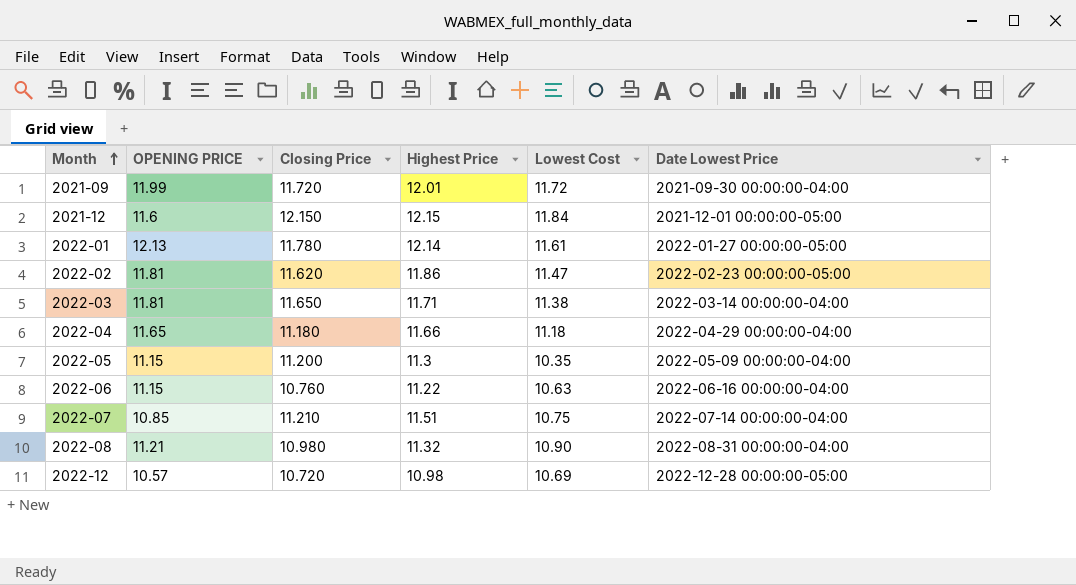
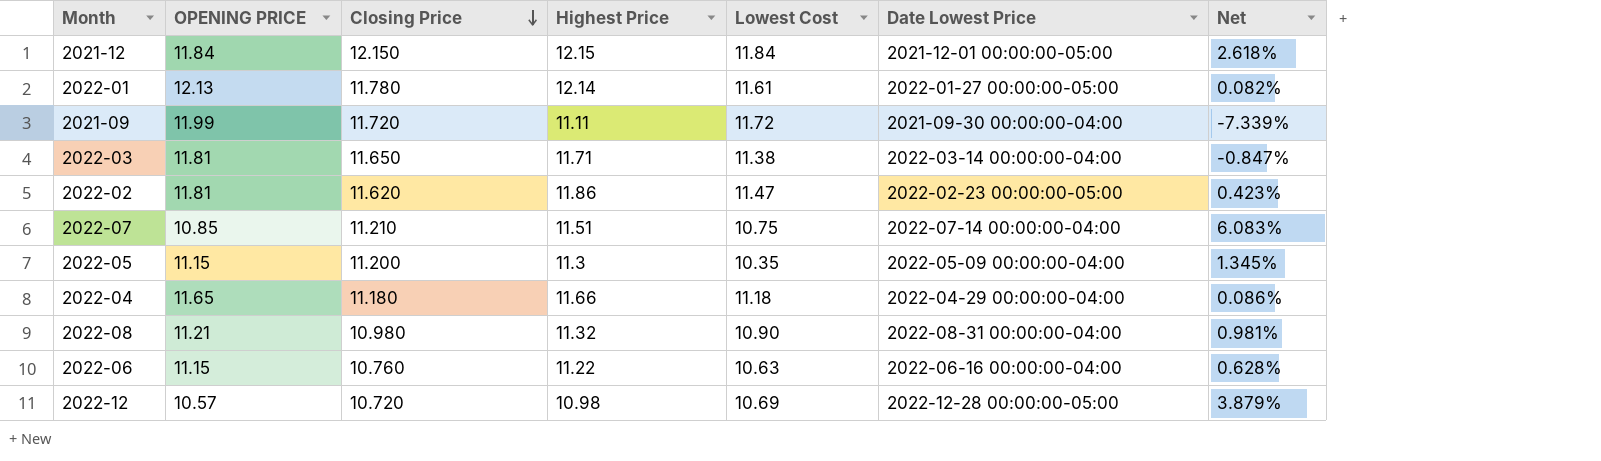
row order: Month ascending -> Closing Price descending
column Net | formula: none -> ([Highest Price] - [OPENING PRICE]) / [OPENING PRICE]
2021-12 | OPENING PRICE: 11.6 -> 11.84
2021-09 | Highest Price: 12.01 -> 11.11

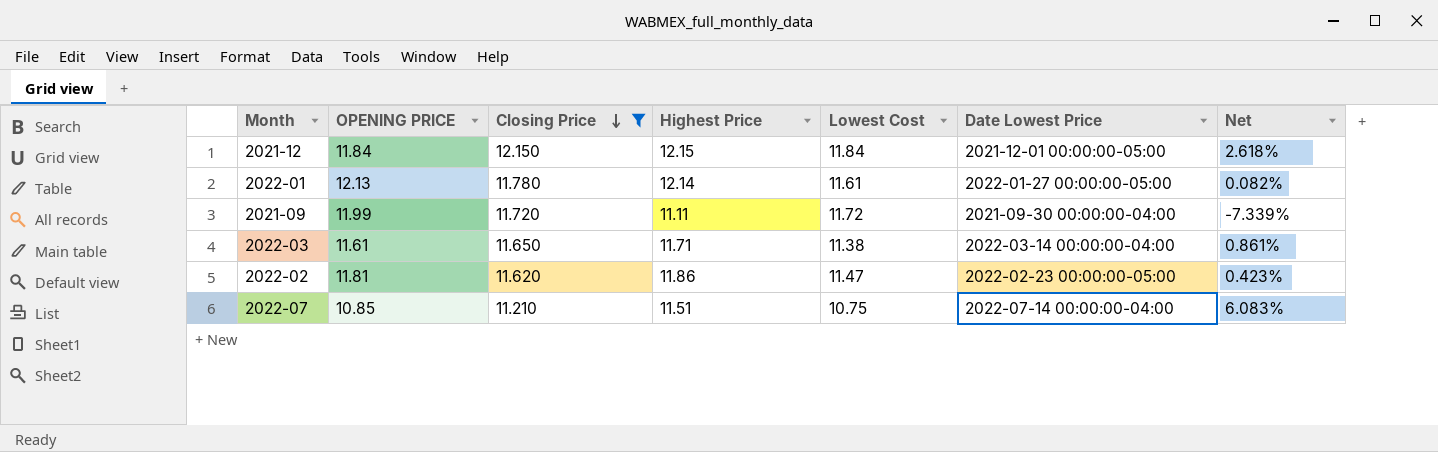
filter: none -> Closing Price >= 11.210
2022-03 | OPENING PRICE: 11.81 -> 11.61
2022-03 | Net: -0.847% -> 0.861%

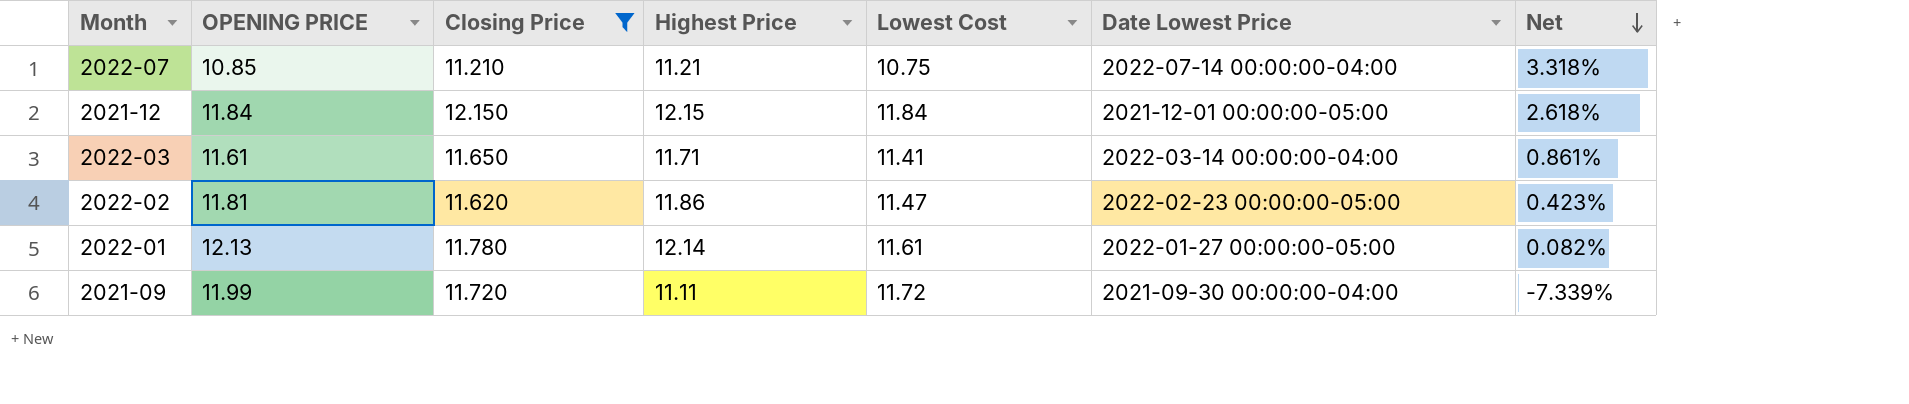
row order: Closing Price descending -> Net descending
2022-07 | Highest Price: 11.51 -> 11.21
2022-07 | Net: 6.083% -> 3.318%
2022-03 | Lowest Cost: 11.38 -> 11.41

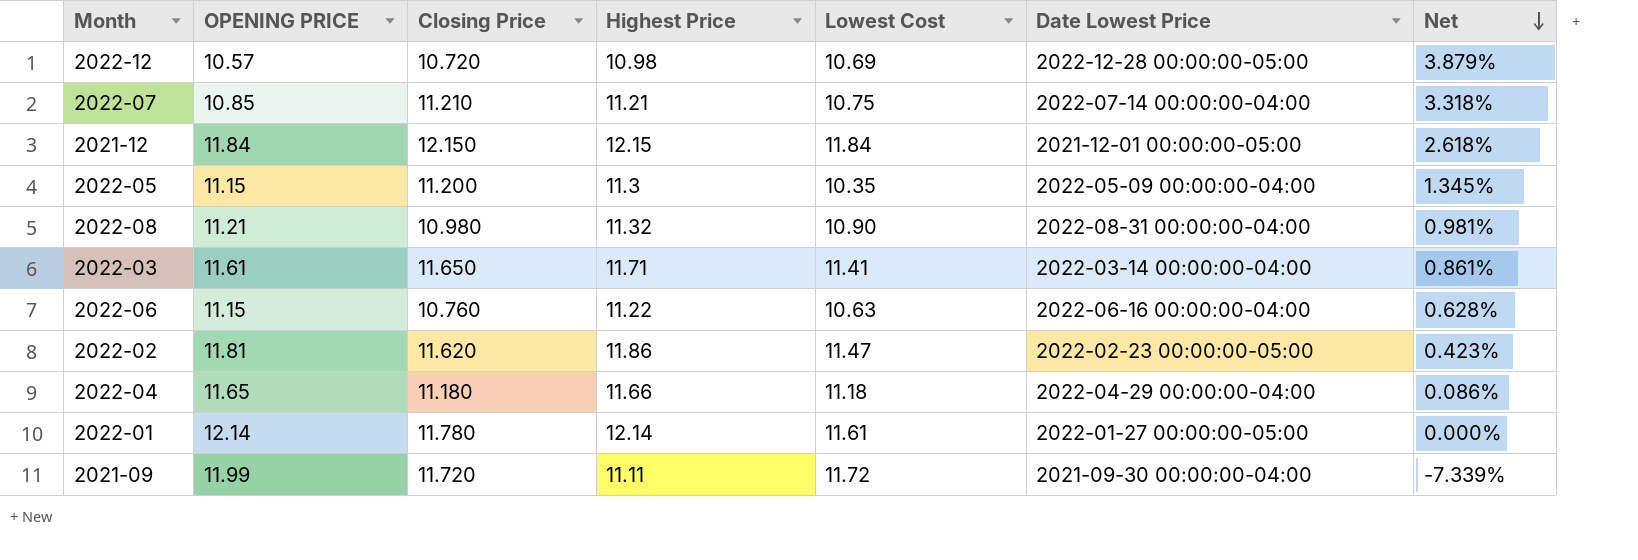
filter: Closing Price >= 11.210 -> none
2022-01 | OPENING PRICE: 12.13 -> 12.14
2022-01 | Net: 0.082% -> 0.000%

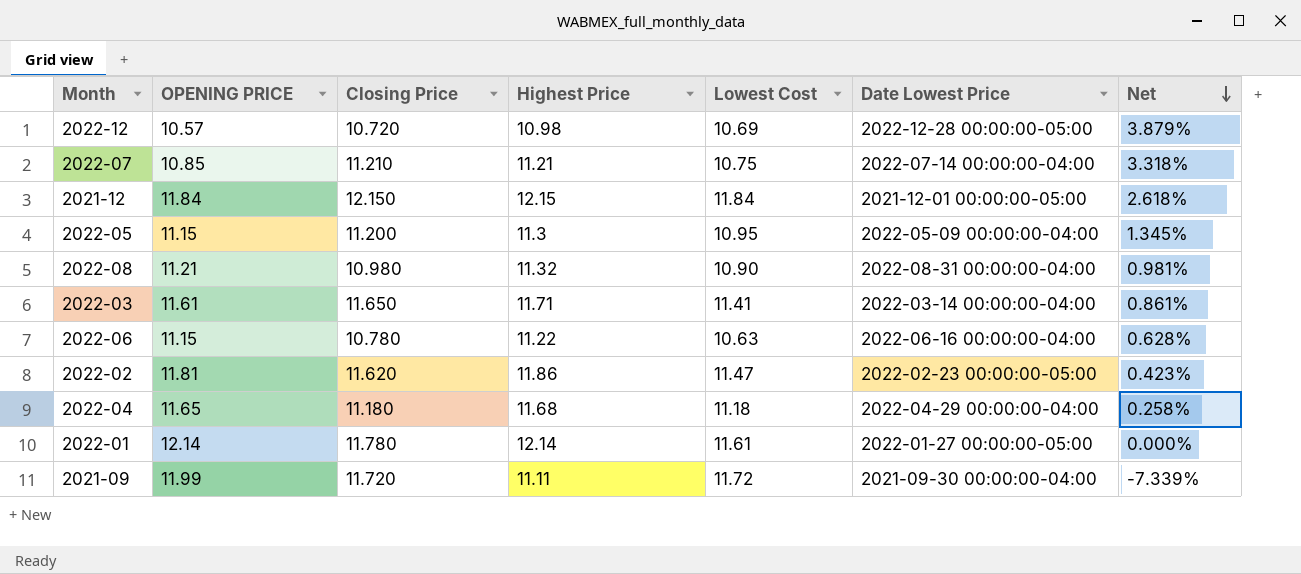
2022-05 | Lowest Cost: 10.35 -> 10.95
2022-06 | Closing Price: 10.760 -> 10.780
2022-04 | Highest Price: 11.66 -> 11.68
2022-04 | Net: 0.086% -> 0.258%

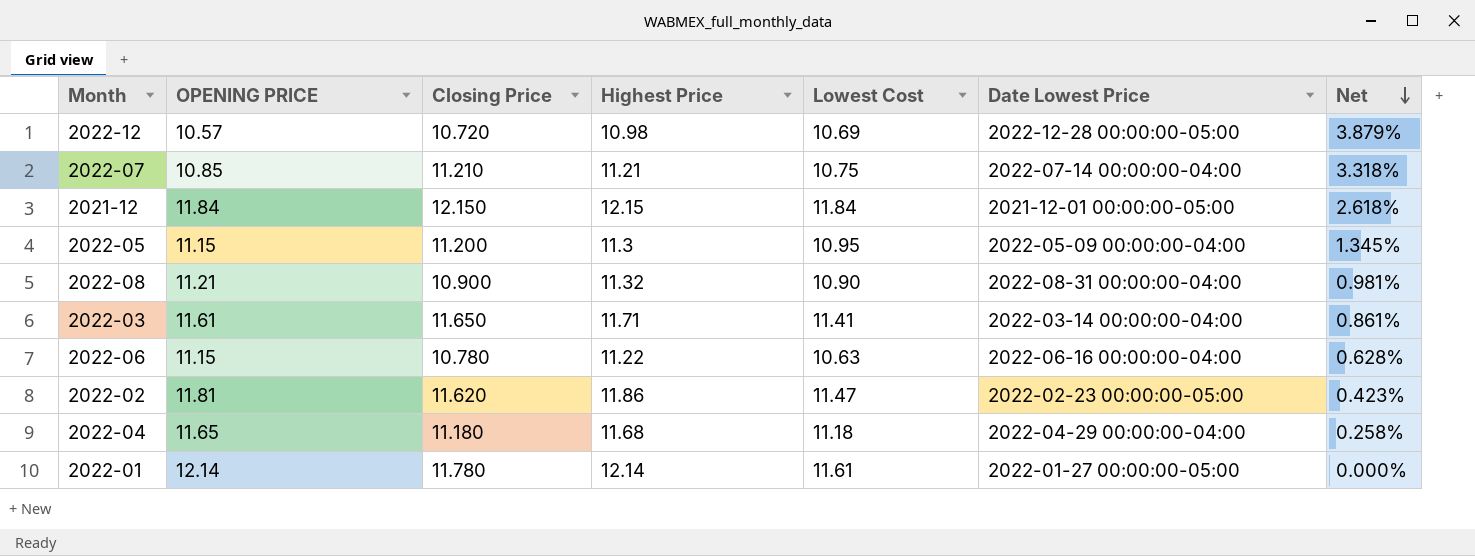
row 2021-09: 11.99 | 11.720 | 11.11 | 11.72 | 2021-09-30 00:00:00-04:00 | -7.339% -> none
2022-08 | Closing Price: 10.980 -> 10.900

